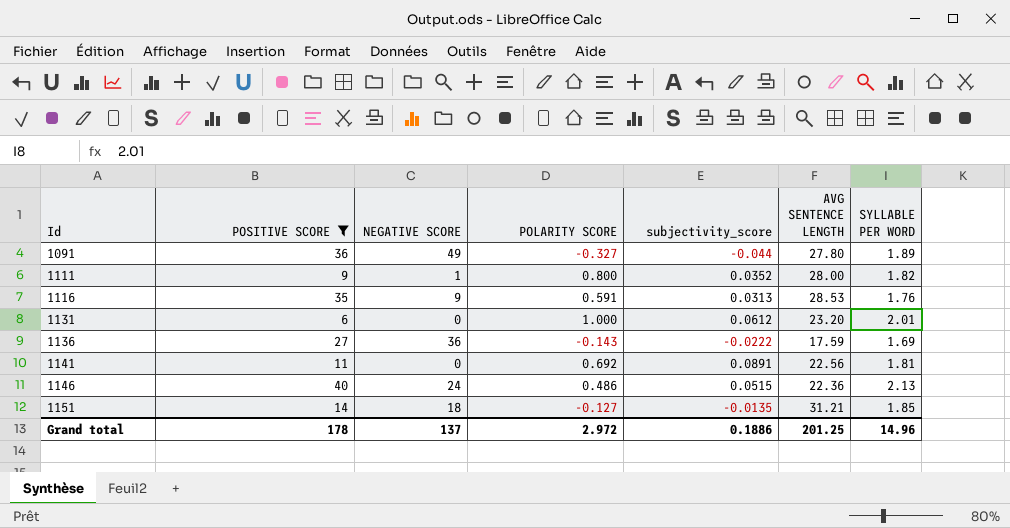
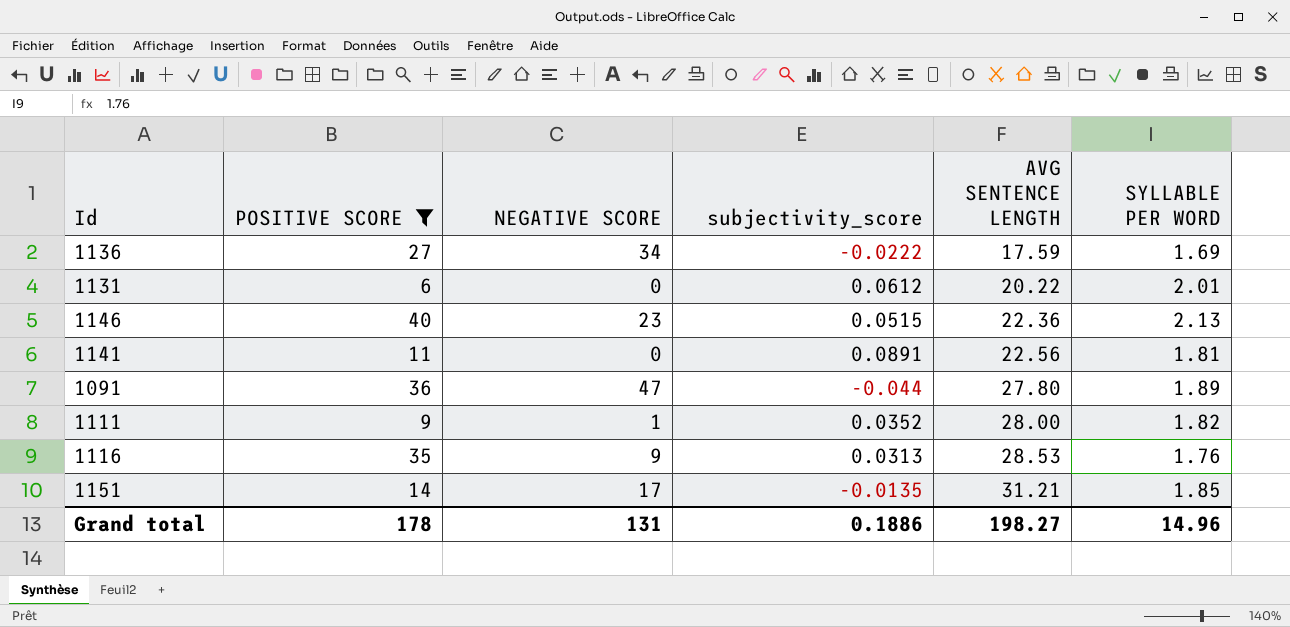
row order: Id ascending -> AVG SENTENCE LENGTH ascending
column POLARITY SCORE | position: 4 -> none
1136 | NEGATIVE SCORE: 36 -> 34
1131 | AVG SENTENCE LENGTH: 23.20 -> 20.22
1146 | NEGATIVE SCORE: 24 -> 23
1091 | NEGATIVE SCORE: 49 -> 47
1151 | NEGATIVE SCORE: 18 -> 17
Grand total | NEGATIVE SCORE: 137 -> 131
Grand total | AVG SENTENCE LENGTH: 201.25 -> 198.27

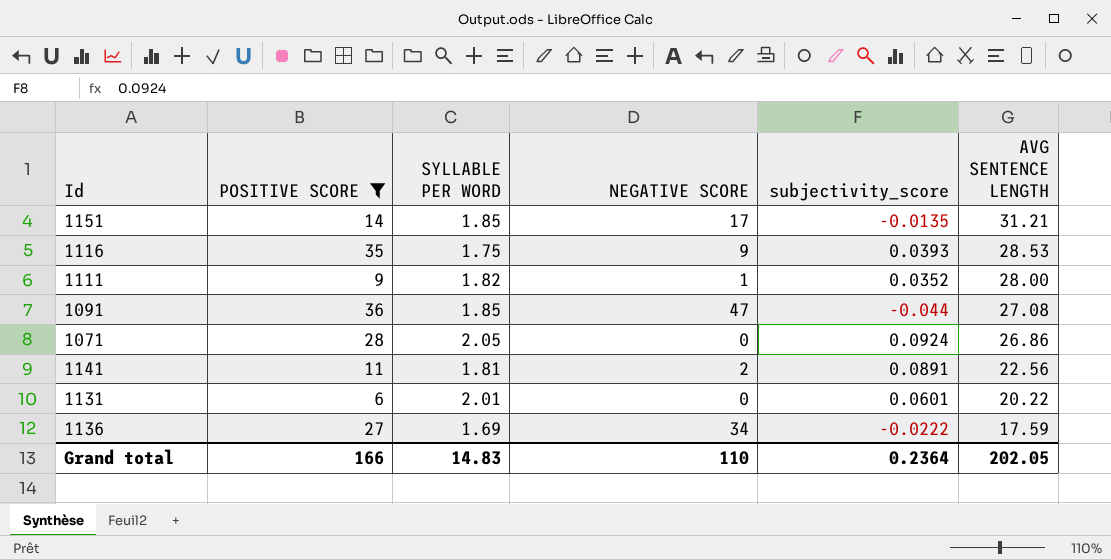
row order: AVG SENTENCE LENGTH ascending -> AVG SENTENCE LENGTH descending
column SYLLABLE PER WORD | position: 6 -> 3
row 1146: 40 | 23 | 0.0515 | 22.36 | 2.13 -> none
1116 | SYLLABLE PER WORD: 1.76 -> 1.75
1116 | subjectivity_score: 0.0313 -> 0.0393
1091 | SYLLABLE PER WORD: 1.89 -> 1.85
1091 | AVG SENTENCE LENGTH: 27.80 -> 27.08
row 1071: none -> 28 | 2.05 | 0 | 0.0924 | 26.86
1141 | NEGATIVE SCORE: 0 -> 2
1131 | subjectivity_score: 0.0612 -> 0.0601
Grand total | POSITIVE SCORE: 178 -> 166
Grand total | SYLLABLE PER WORD: 14.96 -> 14.83
Grand total | NEGATIVE SCORE: 131 -> 110
Grand total | subjectivity_score: 0.1886 -> 0.2364
Grand total | AVG SENTENCE LENGTH: 198.27 -> 202.05

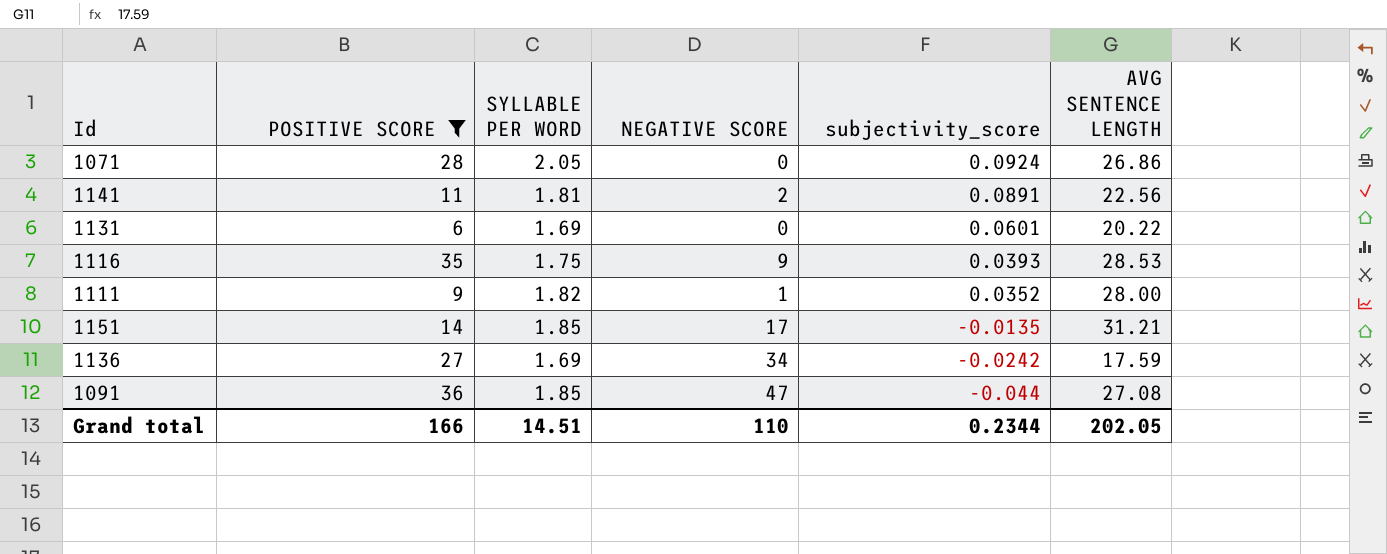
row order: AVG SENTENCE LENGTH descending -> subjectivity_score descending
1131 | SYLLABLE PER WORD: 2.01 -> 1.69
1136 | subjectivity_score: -0.0222 -> -0.0242
Grand total | SYLLABLE PER WORD: 14.83 -> 14.51
Grand total | subjectivity_score: 0.2364 -> 0.2344

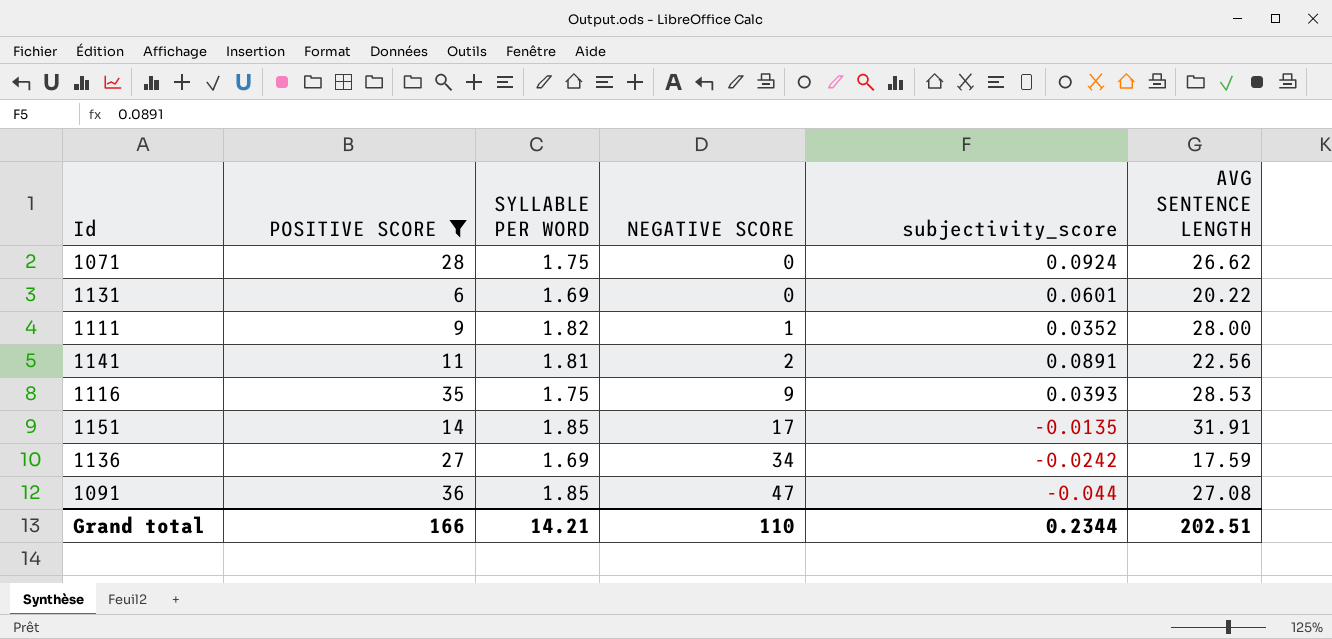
row order: subjectivity_score descending -> NEGATIVE SCORE ascending
1071 | SYLLABLE PER WORD: 2.05 -> 1.75
1071 | AVG SENTENCE LENGTH: 26.86 -> 26.62
1151 | AVG SENTENCE LENGTH: 31.21 -> 31.91
Grand total | SYLLABLE PER WORD: 14.51 -> 14.21
Grand total | AVG SENTENCE LENGTH: 202.05 -> 202.51

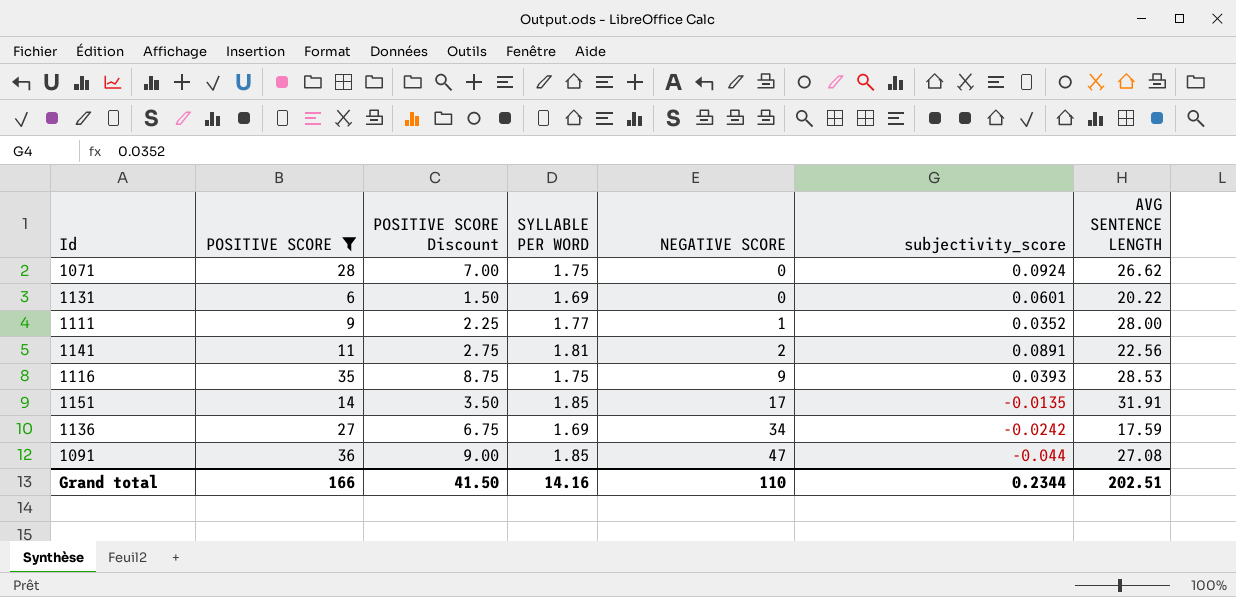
column POSITIVE SCORE Discount | formula: none -> [POSITIVE SCORE] * 0.25
1111 | SYLLABLE PER WORD: 1.82 -> 1.77
Grand total | SYLLABLE PER WORD: 14.21 -> 14.16

